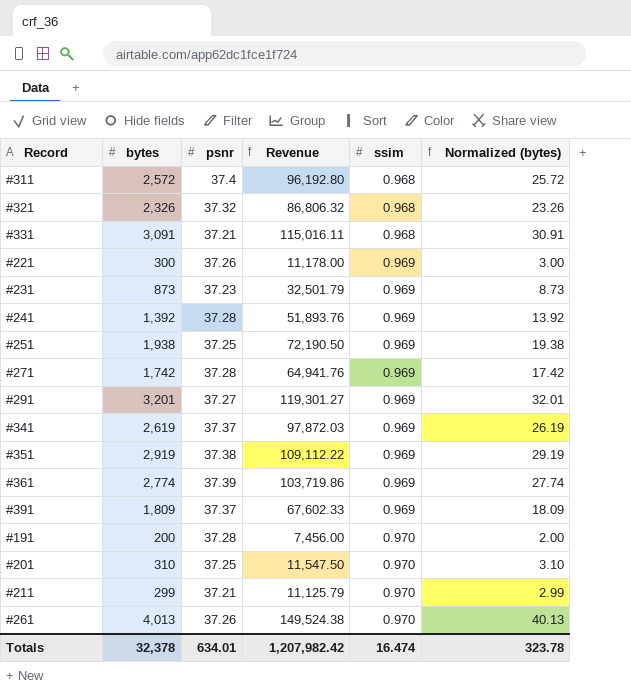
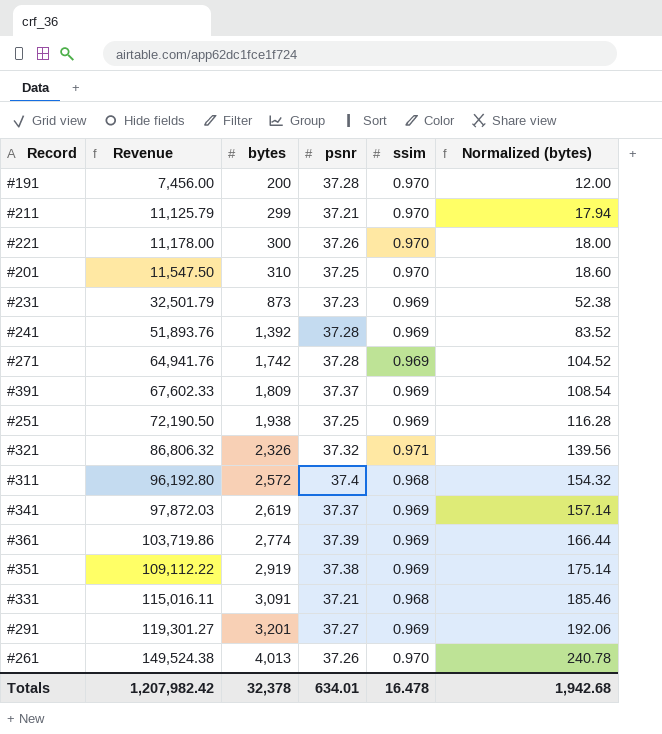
row order: ssim ascending -> Revenue ascending
column Revenue | position: 4 -> 2
column Normalized (bytes) | formula: [bytes] * 0.01 -> [bytes] * 0.06
#221 | ssim: 0.969 -> 0.970
#321 | ssim: 0.968 -> 0.971
Totals | ssim: 16.474 -> 16.478
Totals | Normalized (bytes): 323.78 -> 1,942.68

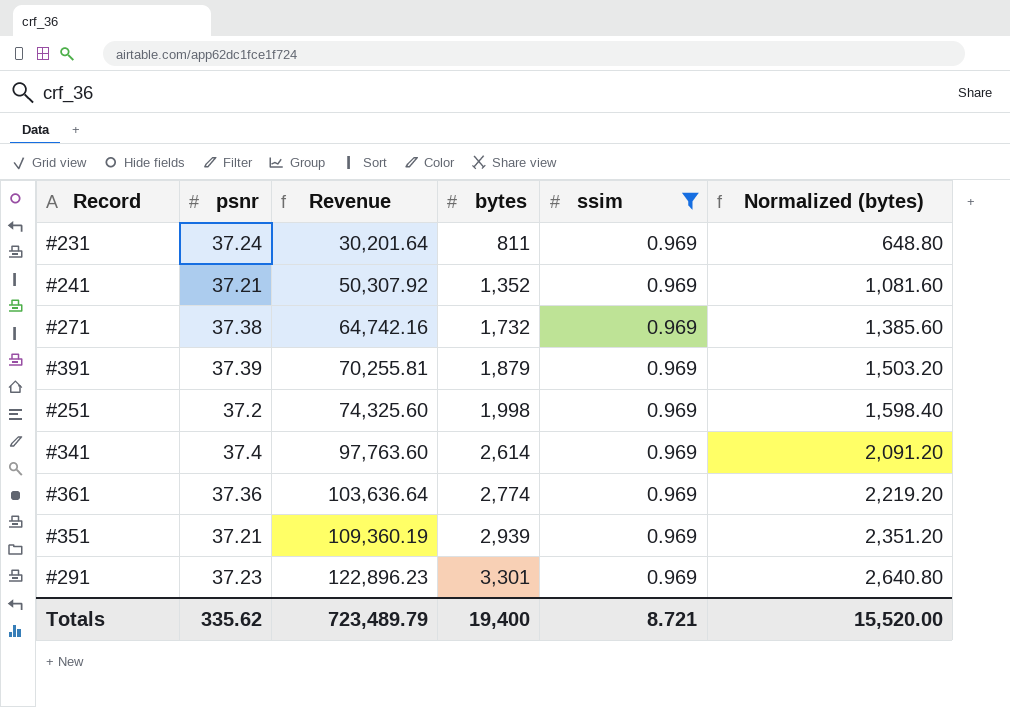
filter: none -> ssim = 0.969
column psnr | position: 4 -> 2
column Normalized (bytes) | formula: [bytes] * 0.06 -> [bytes] * 0.8
#231 | psnr: 37.23 -> 37.24
#231 | Revenue: 32,501.79 -> 30,201.64
#231 | bytes: 873 -> 811
#241 | psnr: 37.28 -> 37.21
#241 | Revenue: 51,893.76 -> 50,307.92
#241 | bytes: 1,392 -> 1,352
#271 | psnr: 37.28 -> 37.38
#271 | Revenue: 64,941.76 -> 64,742.16
#271 | bytes: 1,742 -> 1,732
#391 | psnr: 37.37 -> 37.39
#391 | Revenue: 67,602.33 -> 70,255.81
#391 | bytes: 1,809 -> 1,879
#251 | psnr: 37.25 -> 37.2
#251 | Revenue: 72,190.50 -> 74,325.60
#251 | bytes: 1,938 -> 1,998
#341 | psnr: 37.37 -> 37.4
#341 | Revenue: 97,872.03 -> 97,763.60
#341 | bytes: 2,619 -> 2,614
#361 | psnr: 37.39 -> 37.36
#361 | Revenue: 103,719.86 -> 103,636.64
#351 | psnr: 37.38 -> 37.21
#351 | Revenue: 109,112.22 -> 109,360.19
#351 | bytes: 2,919 -> 2,939
#291 | psnr: 37.27 -> 37.23
#291 | Revenue: 119,301.27 -> 122,896.23
#291 | bytes: 3,201 -> 3,301
Totals | psnr: 634.01 -> 335.62
Totals | Revenue: 1,207,982.42 -> 723,489.79
Totals | bytes: 32,378 -> 19,400
Totals | ssim: 16.478 -> 8.721
Totals | Normalized (bytes): 1,942.68 -> 15,520.00

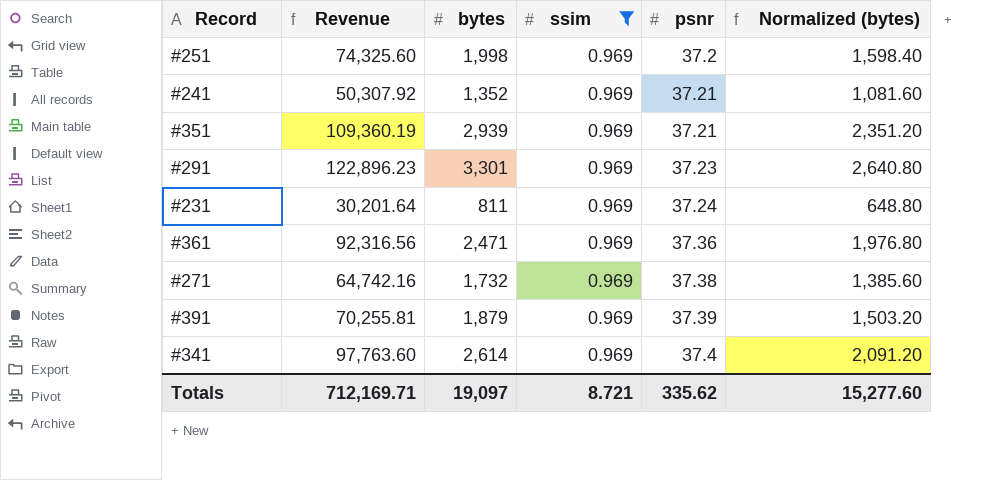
row order: Revenue ascending -> psnr ascending
column psnr | position: 2 -> 5
#361 | Revenue: 103,636.64 -> 92,316.56
#361 | bytes: 2,774 -> 2,471
#361 | Normalized (bytes): 2,219.20 -> 1,976.80
Totals | Revenue: 723,489.79 -> 712,169.71
Totals | bytes: 19,400 -> 19,097
Totals | Normalized (bytes): 15,520.00 -> 15,277.60

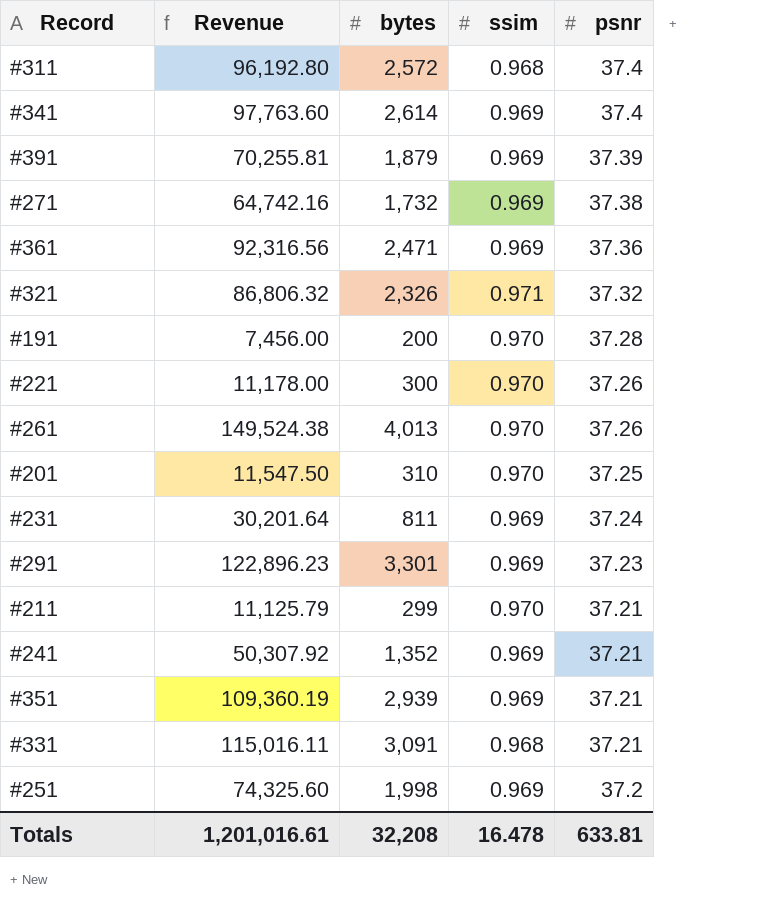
filter: ssim = 0.969 -> none
row order: psnr ascending -> psnr descending
column Normalized (bytes) | formula: [bytes] * 0.8 -> none
Totals | Revenue: 712,169.71 -> 1,201,016.61
Totals | bytes: 19,097 -> 32,208
Totals | ssim: 8.721 -> 16.478
Totals | psnr: 335.62 -> 633.81

